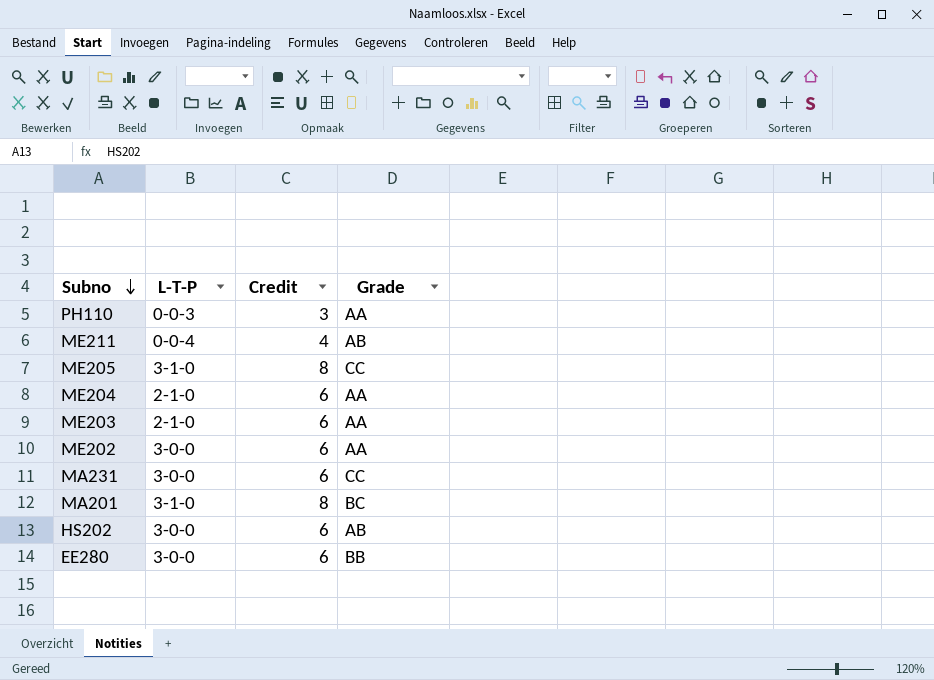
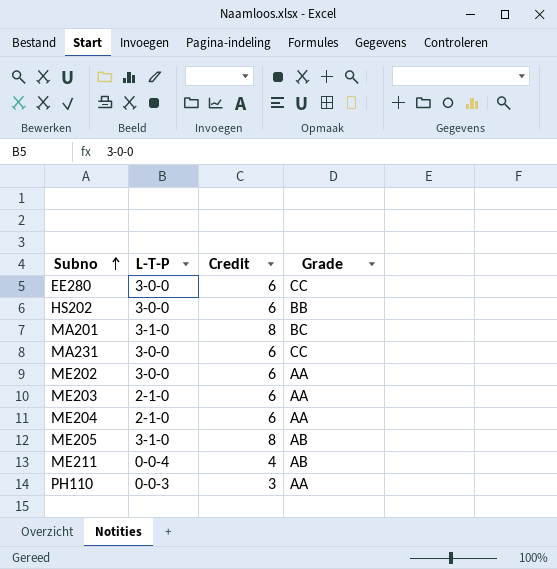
row order: Subno descending -> Subno ascending
EE280 | Grade: BB -> CC
HS202 | Grade: AB -> BB
ME205 | Grade: CC -> AB

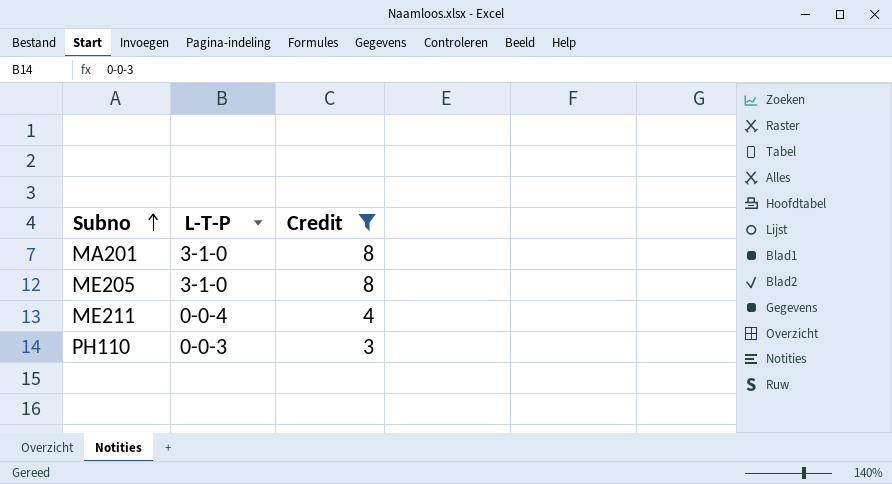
filter: none -> Credit != 6
column Grade | position: 4 -> none

